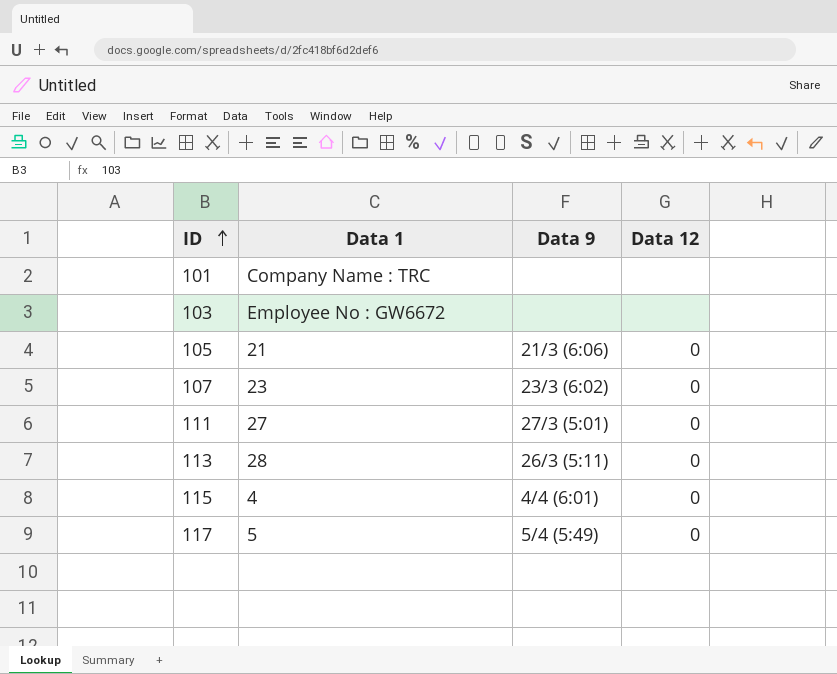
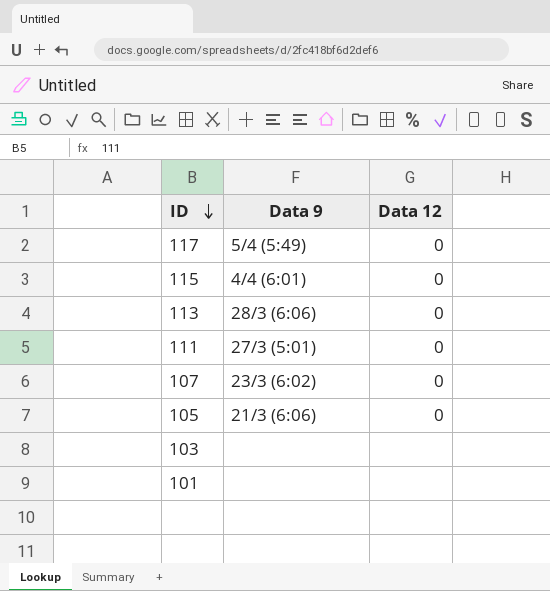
row order: ID ascending -> ID descending
column Data 1 | position: 2 -> none
113 | Data 9: 26/3 (5:11) -> 28/3 (6:06)

